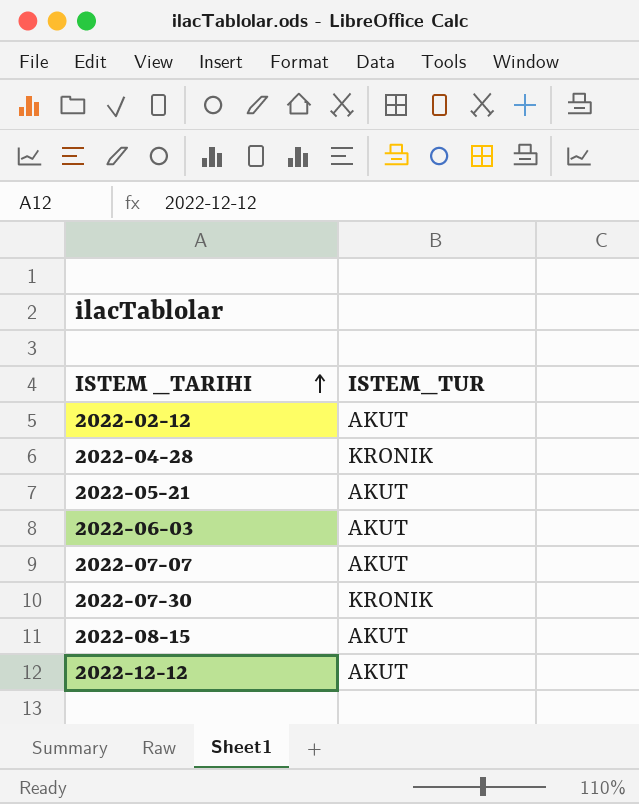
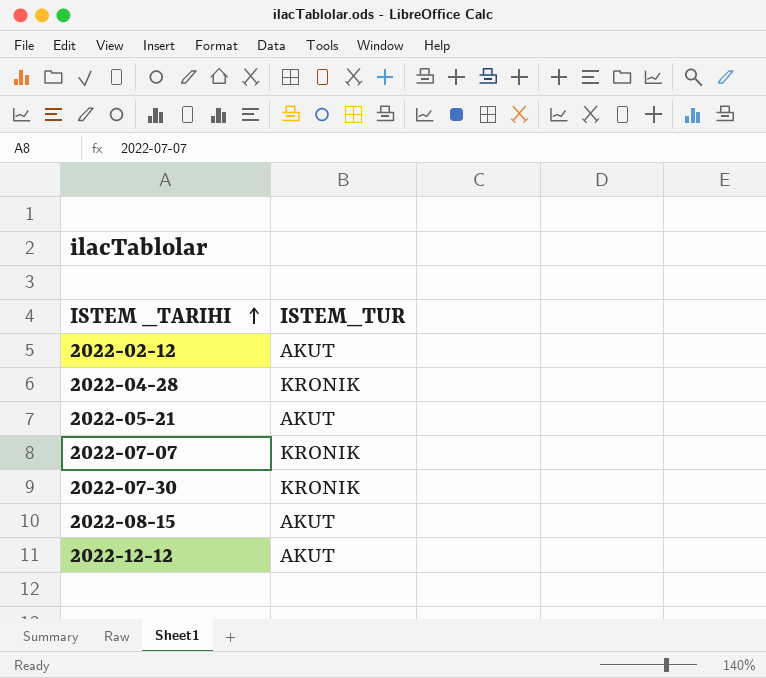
row 2022-06-03: AKUT -> none
2022-07-07 | ISTEM_TUR: AKUT -> KRONIK

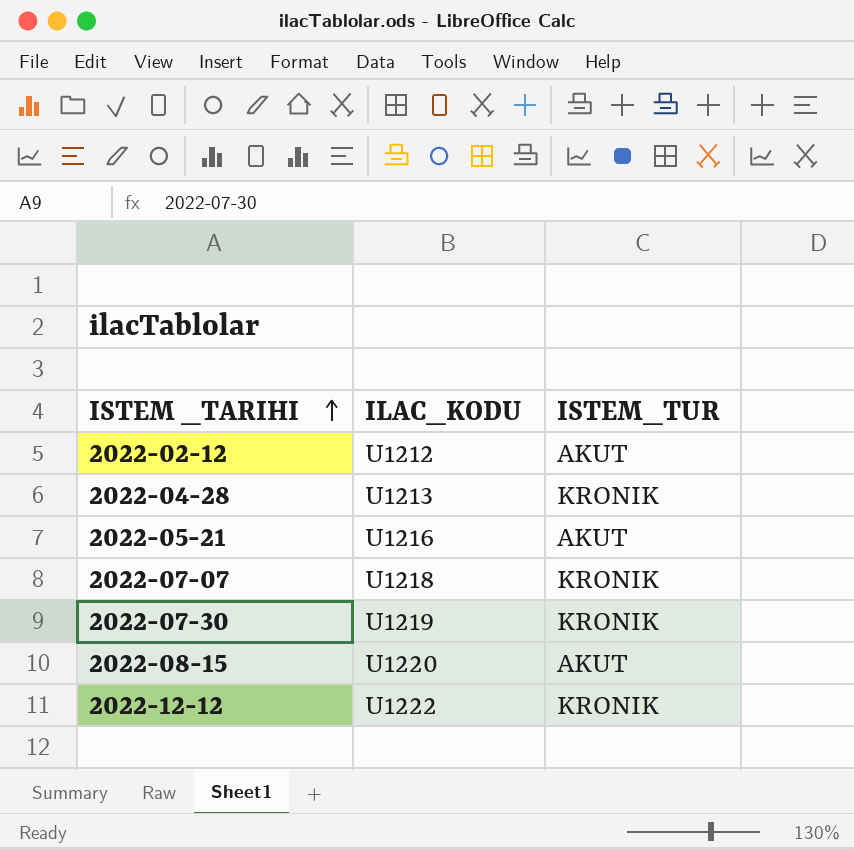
column ILAC_KODU | position: none -> 2
2022-12-12 | ISTEM_TUR: AKUT -> KRONIK

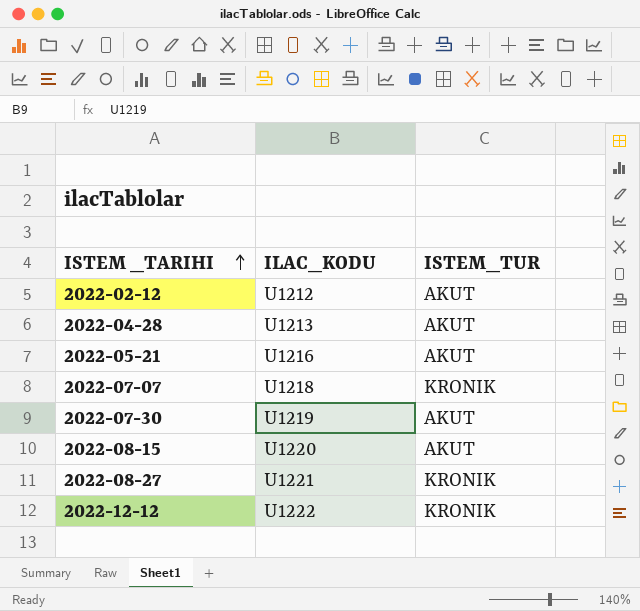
2022-04-28 | ISTEM_TUR: KRONIK -> AKUT
2022-07-30 | ISTEM_TUR: KRONIK -> AKUT
row 2022-08-27: none -> U1221 | KRONIK

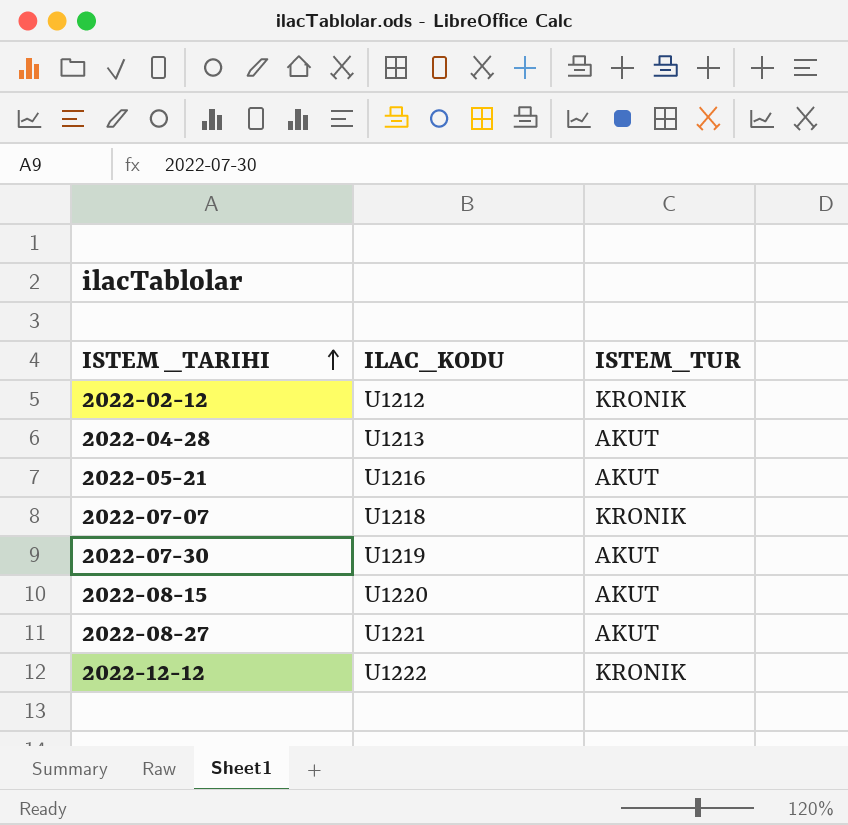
2022-02-12 | ISTEM_TUR: AKUT -> KRONIK
2022-08-27 | ISTEM_TUR: KRONIK -> AKUT

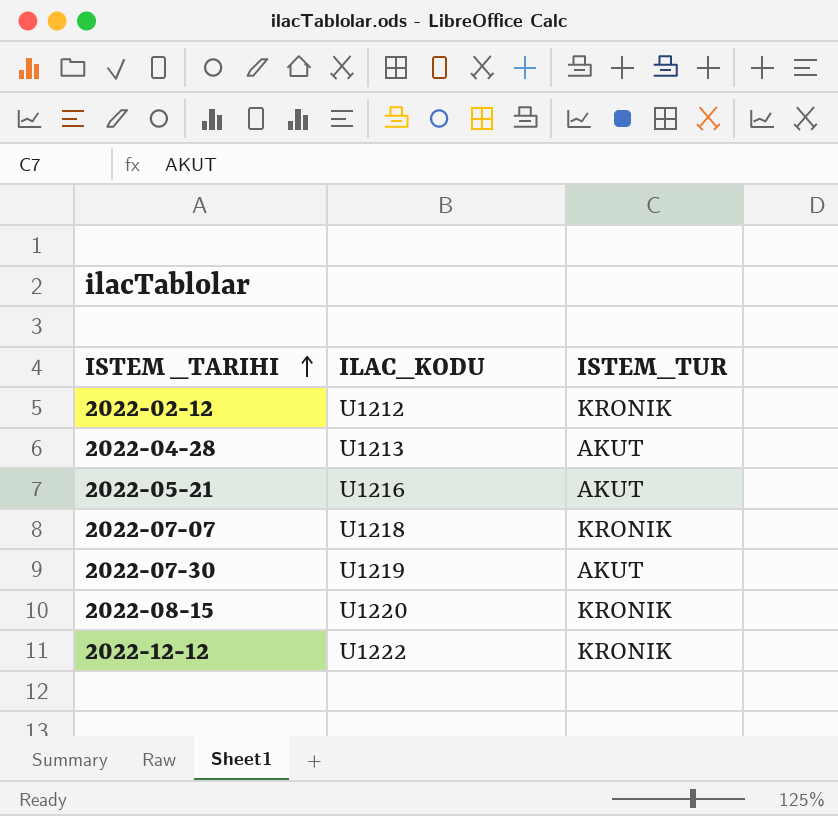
row 2022-08-27: U1221 | AKUT -> none
2022-08-15 | ISTEM_TUR: AKUT -> KRONIK

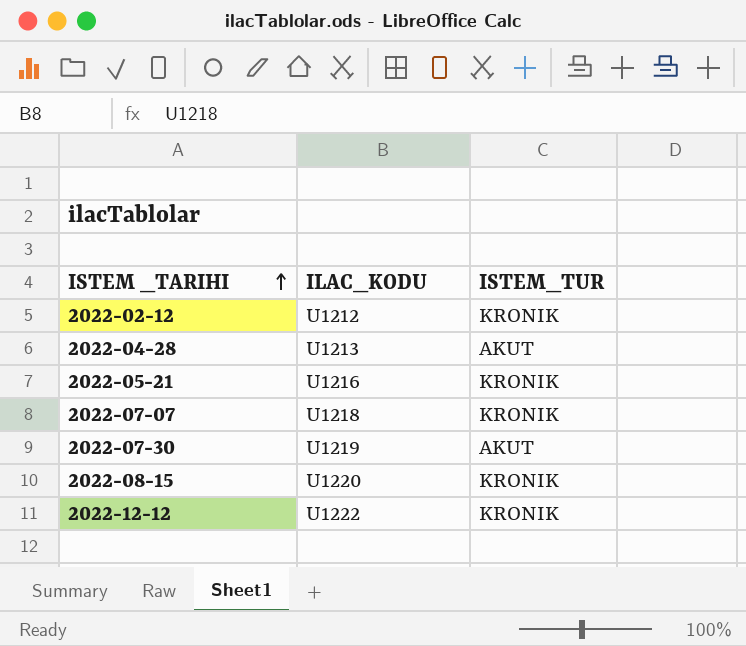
2022-05-21 | ISTEM_TUR: AKUT -> KRONIK

